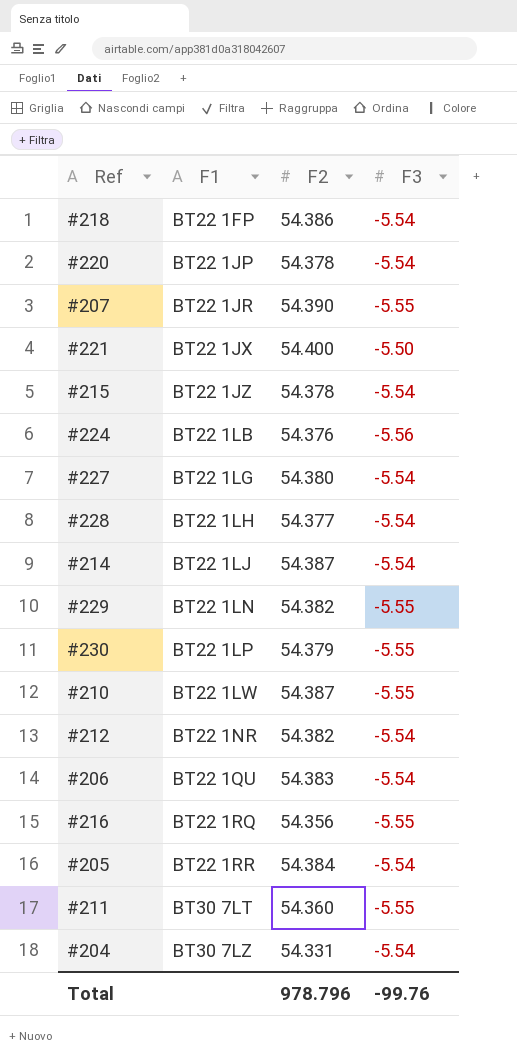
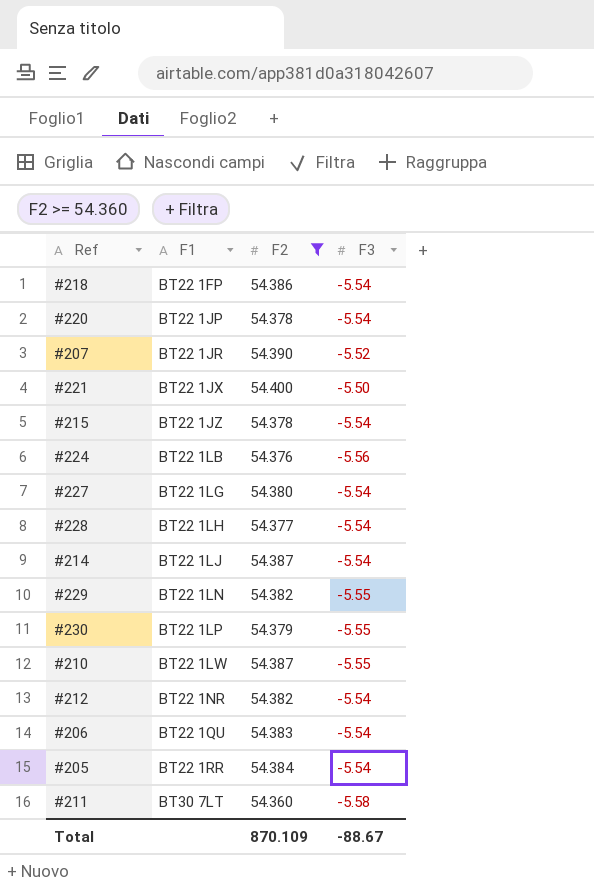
filter: none -> F2 >= 54.360
#207 | F3: -5.55 -> -5.52
#211 | F3: -5.55 -> -5.58
Total | F2: 978.796 -> 870.109
Total | F3: -99.76 -> -88.67

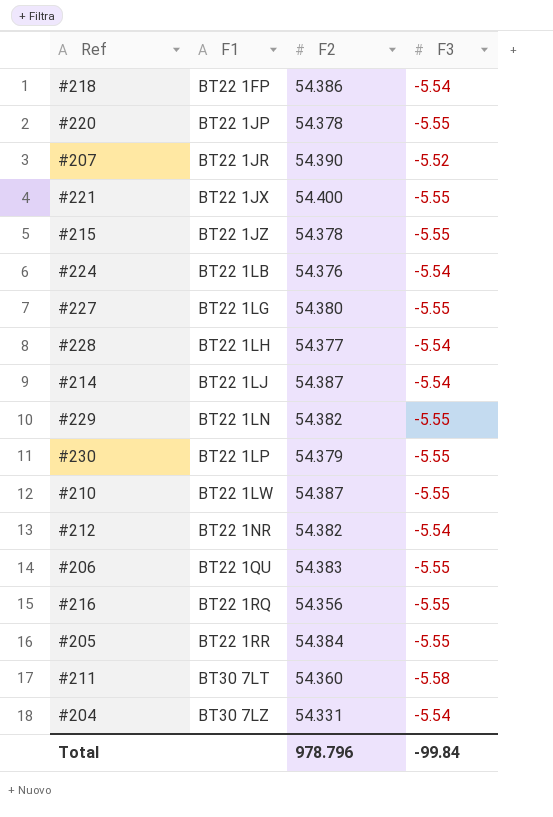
filter: F2 >= 54.360 -> none
#220 | F3: -5.54 -> -5.55
#221 | F3: -5.50 -> -5.55
#215 | F3: -5.54 -> -5.55
#224 | F3: -5.56 -> -5.54
#227 | F3: -5.54 -> -5.55
#206 | F3: -5.54 -> -5.55
#205 | F3: -5.54 -> -5.55
Total | F2: 870.109 -> 978.796
Total | F3: -88.67 -> -99.84

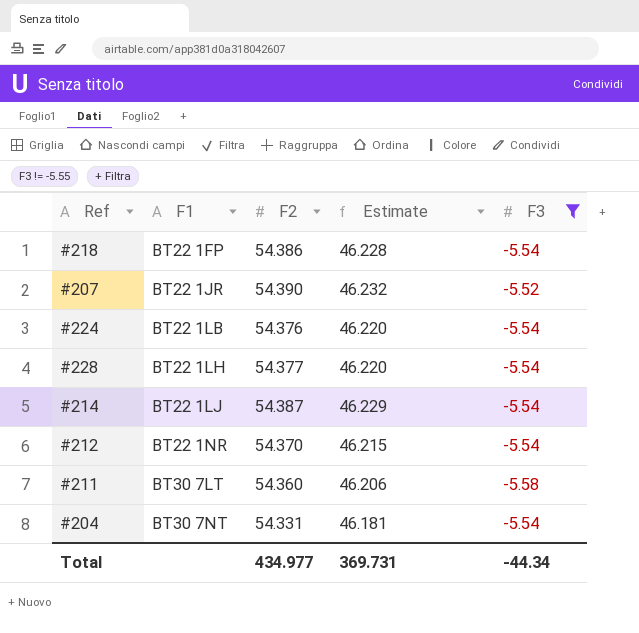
filter: none -> F3 != -5.55
column Estimate | formula: none -> [F2] * 0.85
#212 | F2: 54.382 -> 54.370
#204 | F1: BT30 7LZ -> BT30 7NT
Total | F2: 978.796 -> 434.977
Total | F3: -99.84 -> -44.34

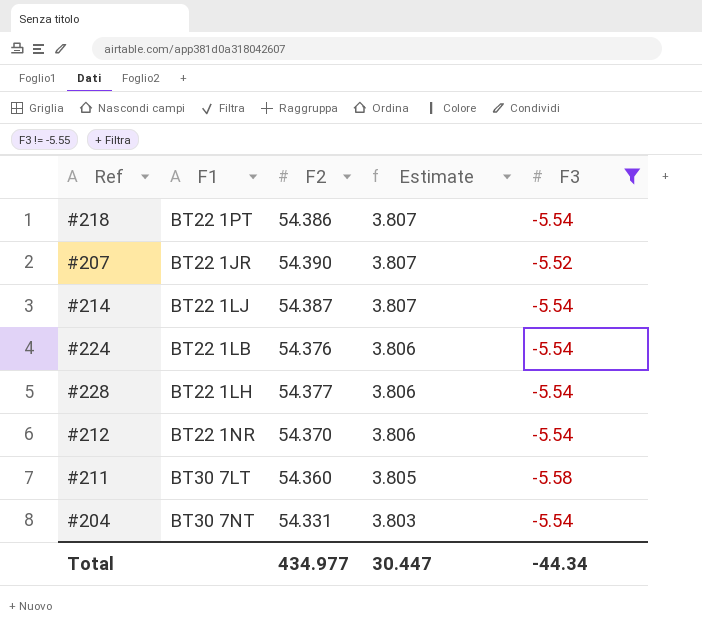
row order: F1 ascending -> Estimate descending
column Estimate | formula: [F2] * 0.85 -> [F2] * 0.07
#218 | F1: BT22 1FP -> BT22 1PT
Total | Estimate: 369.731 -> 30.447

